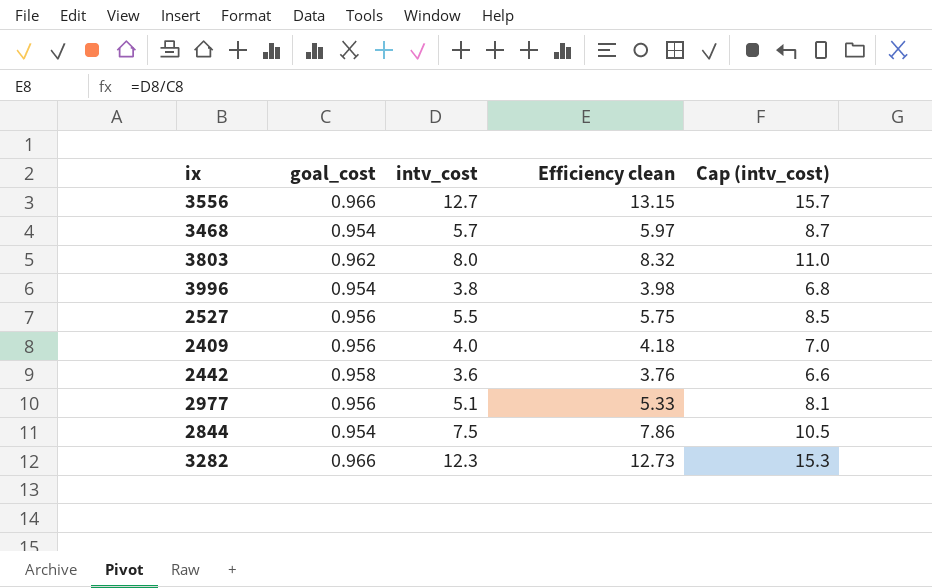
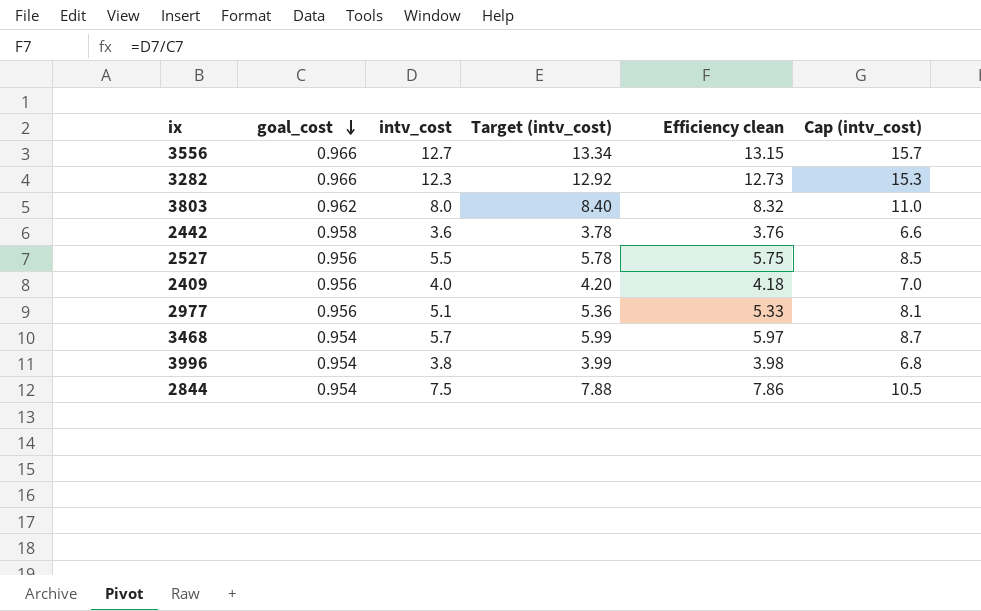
row order: none -> goal_cost descending
column Target (intv_cost) | formula: none -> [intv_cost] * 1.05

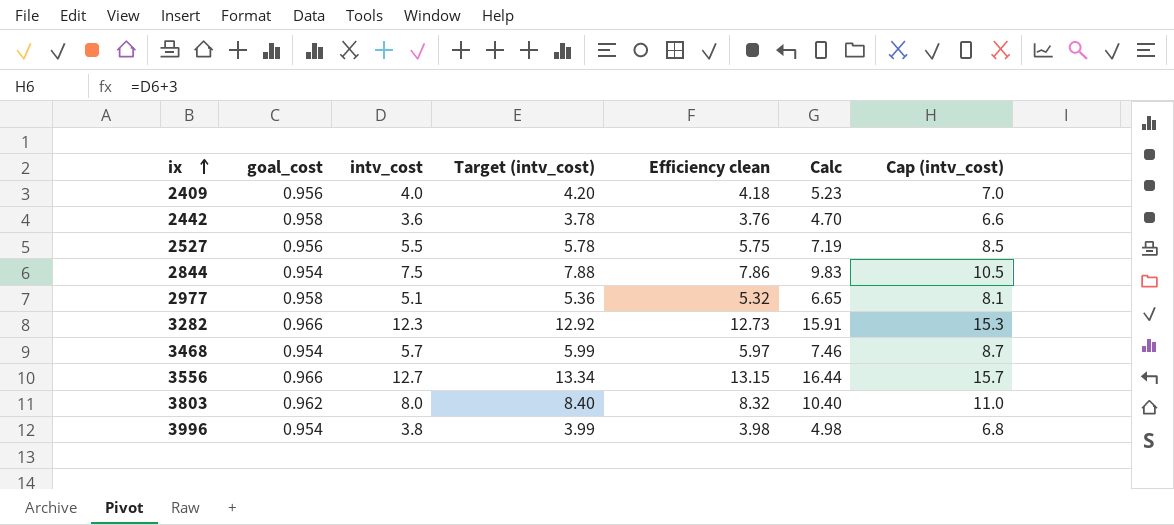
row order: goal_cost descending -> ix ascending
column Calc | formula: none -> [Efficiency clean] * 1.25
2977 | goal_cost: 0.956 -> 0.958
2977 | Efficiency clean: 5.33 -> 5.32

